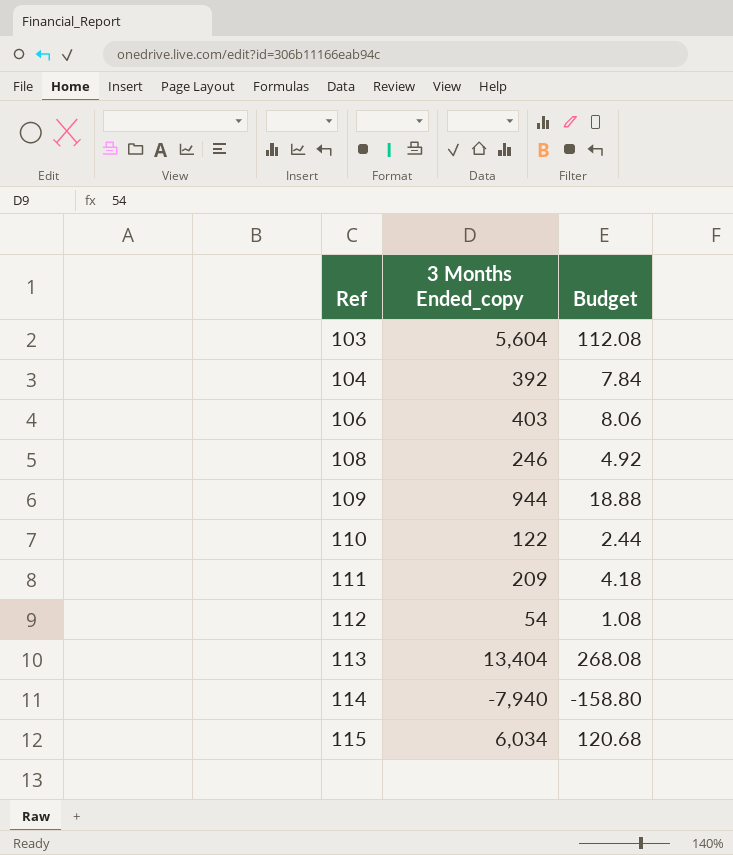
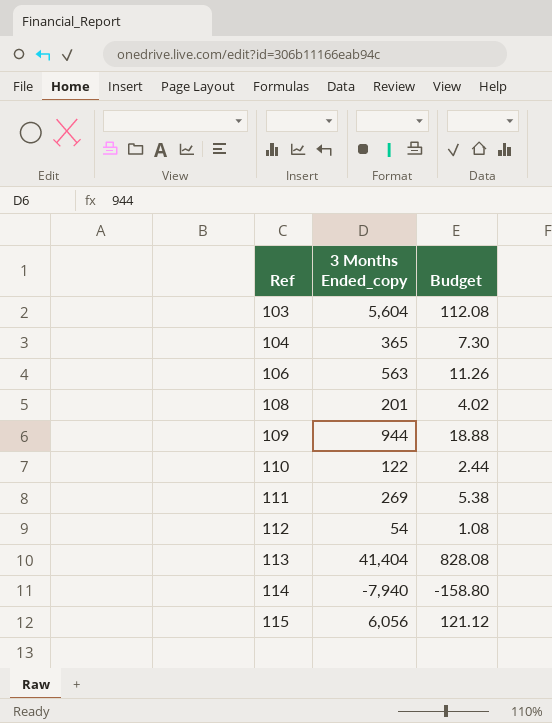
104 | 3 Months Ended_copy: 392 -> 365
104 | Budget: 7.84 -> 7.30
106 | 3 Months Ended_copy: 403 -> 563
106 | Budget: 8.06 -> 11.26
108 | 3 Months Ended_copy: 246 -> 201
108 | Budget: 4.92 -> 4.02
111 | 3 Months Ended_copy: 209 -> 269
111 | Budget: 4.18 -> 5.38
113 | 3 Months Ended_copy: 13,404 -> 41,404
113 | Budget: 268.08 -> 828.08
115 | 3 Months Ended_copy: 6,034 -> 6,056
115 | Budget: 120.68 -> 121.12

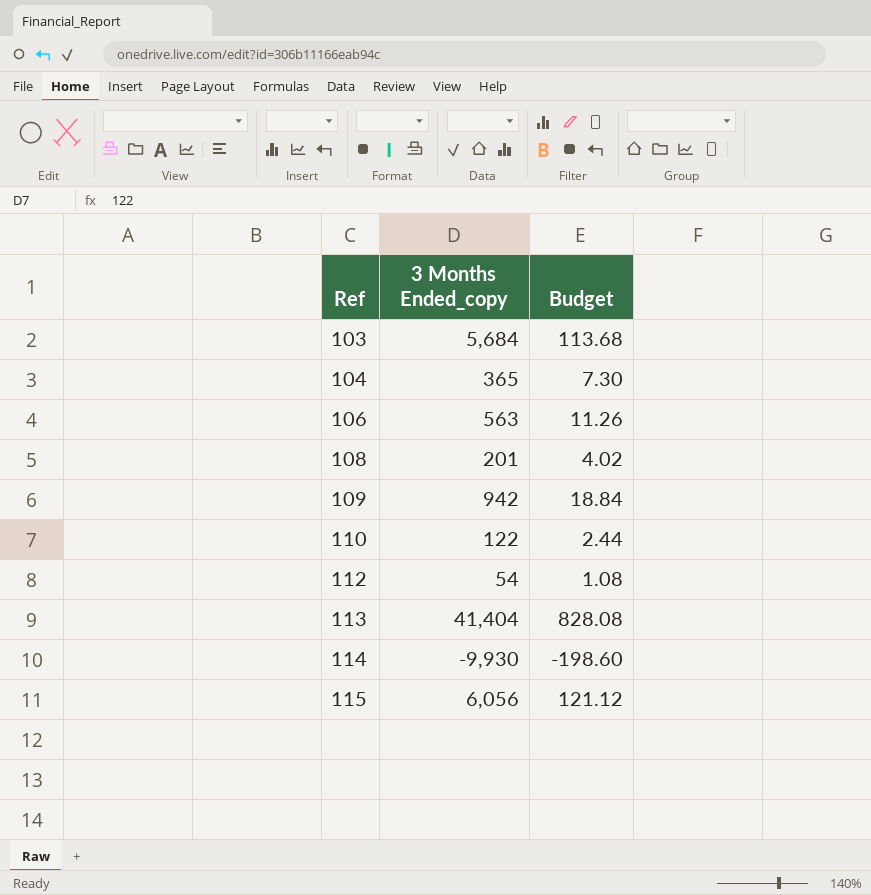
row 111: 269 | 5.38 -> none
103 | 3 Months Ended_copy: 5,604 -> 5,684
103 | Budget: 112.08 -> 113.68
109 | 3 Months Ended_copy: 944 -> 942
109 | Budget: 18.88 -> 18.84
114 | 3 Months Ended_copy: -7,940 -> -9,930
114 | Budget: -158.80 -> -198.60

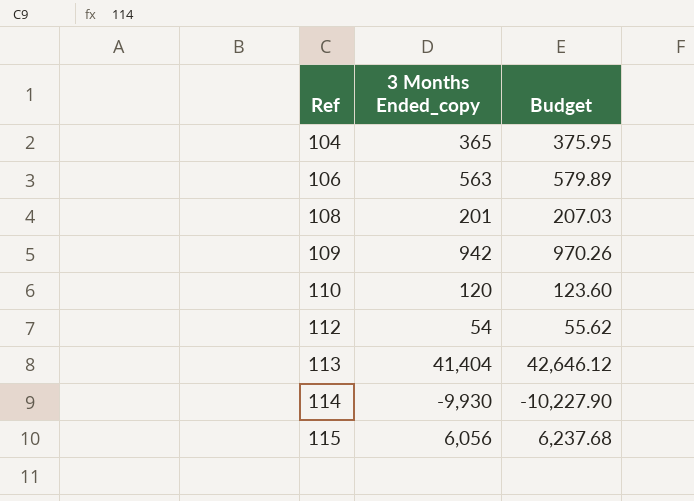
column Budget | formula: [3 Months Ended_copy] * 0.02 -> [3 Months Ended_copy] * 1.03
row 103: 5,684 | 113.68 -> none
110 | 3 Months Ended_copy: 122 -> 120

